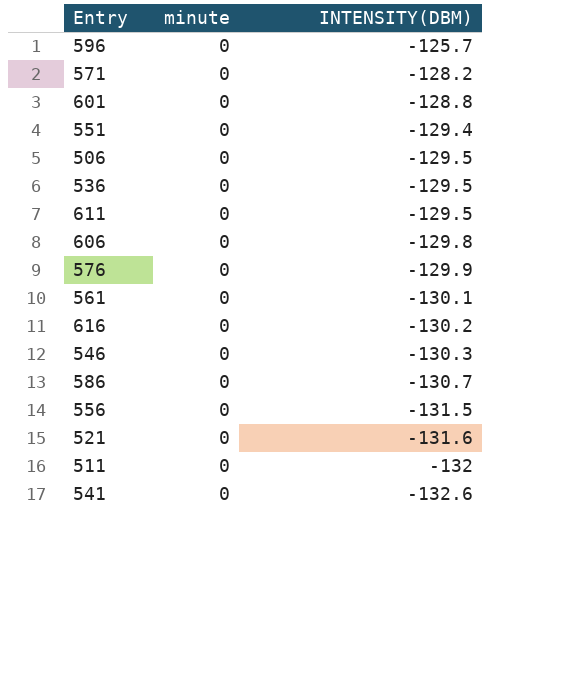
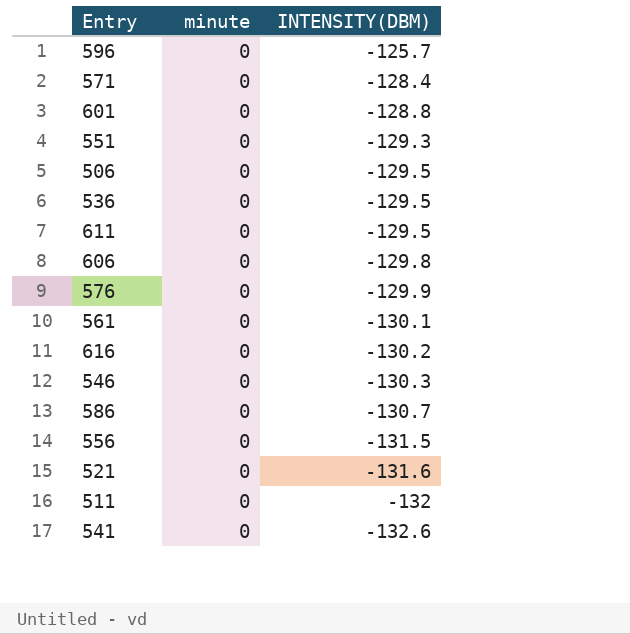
571 | INTENSITY(DBM): -128.2 -> -128.4
551 | INTENSITY(DBM): -129.4 -> -129.3

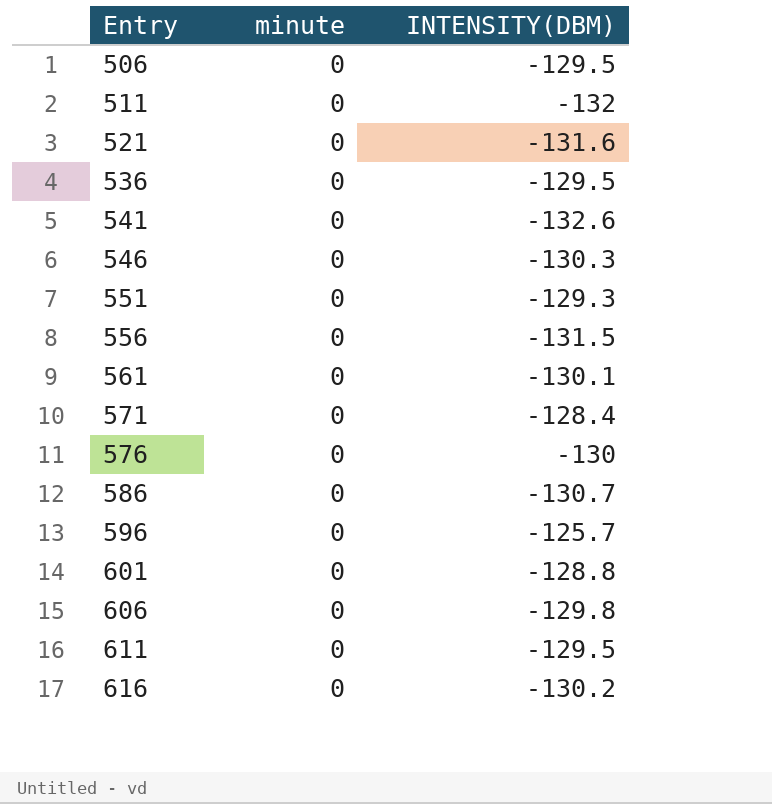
row order: INTENSITY(DBM) descending -> Entry ascending
576 | INTENSITY(DBM): -129.9 -> -130

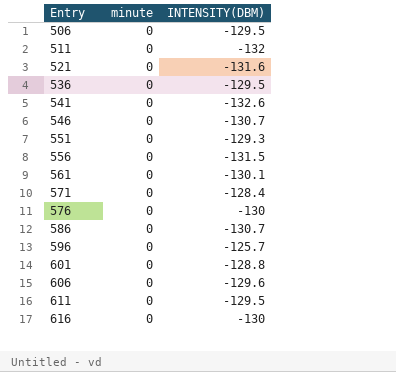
546 | INTENSITY(DBM): -130.3 -> -130.7
606 | INTENSITY(DBM): -129.8 -> -129.6
616 | INTENSITY(DBM): -130.2 -> -130

